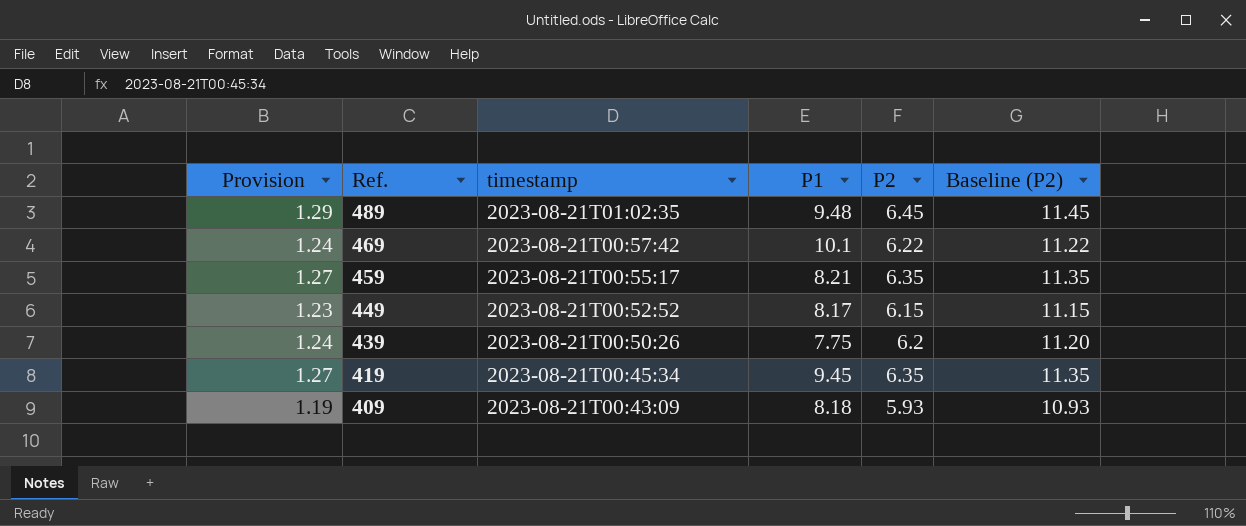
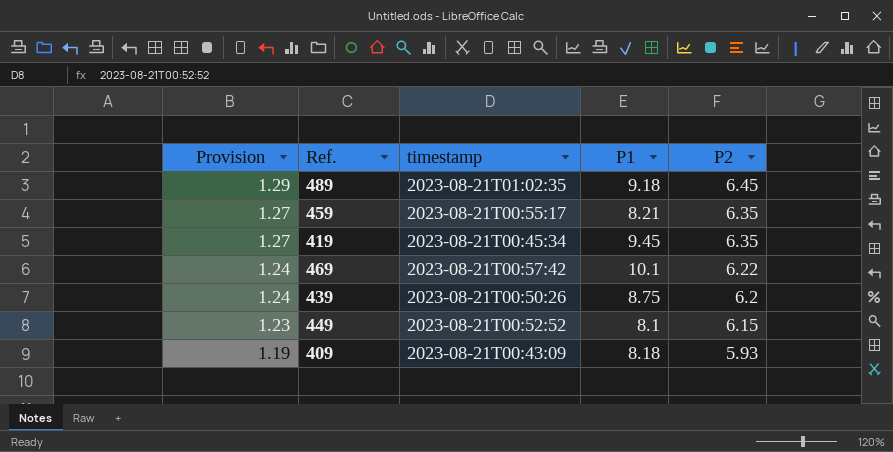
row order: Ref. descending -> Provision descending
column Baseline (P2) | formula: [P2] + 5 -> none
489 | P1: 9.48 -> 9.18
439 | P1: 7.75 -> 8.75
449 | P1: 8.17 -> 8.1

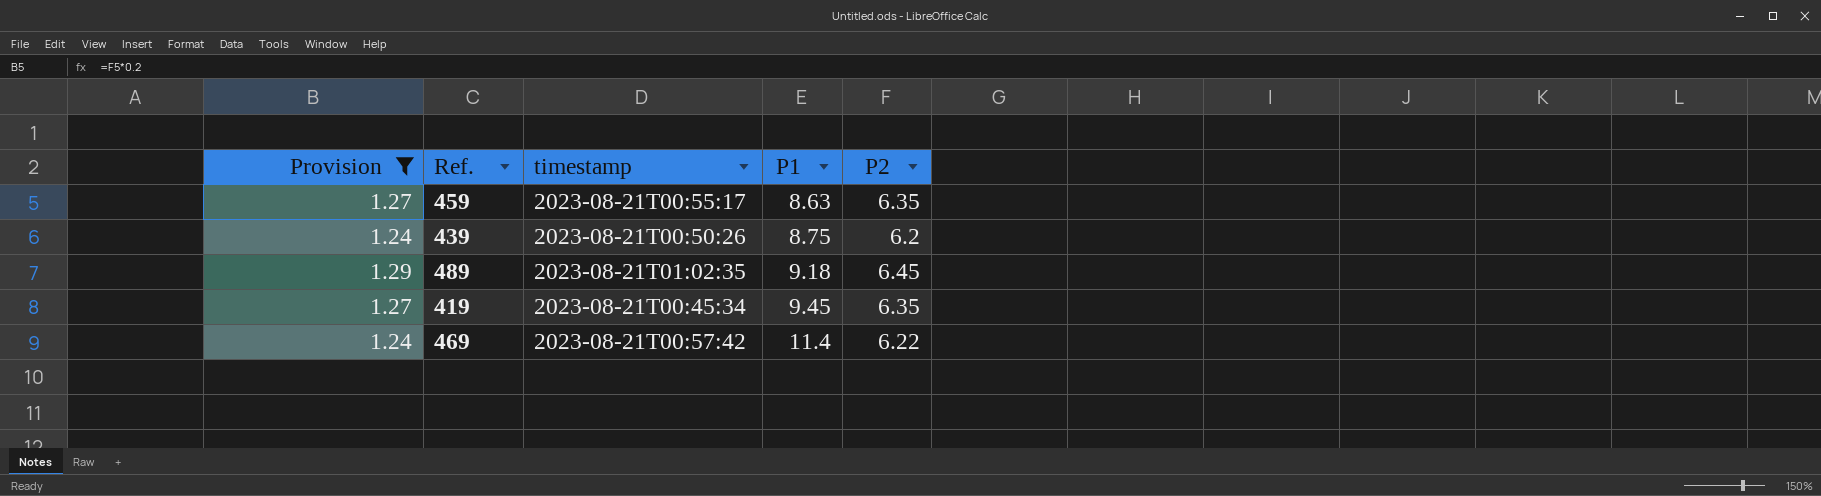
filter: none -> Provision >= 1.24
row order: Provision descending -> P1 ascending
459 | P1: 8.21 -> 8.63
469 | P1: 10.1 -> 11.4

